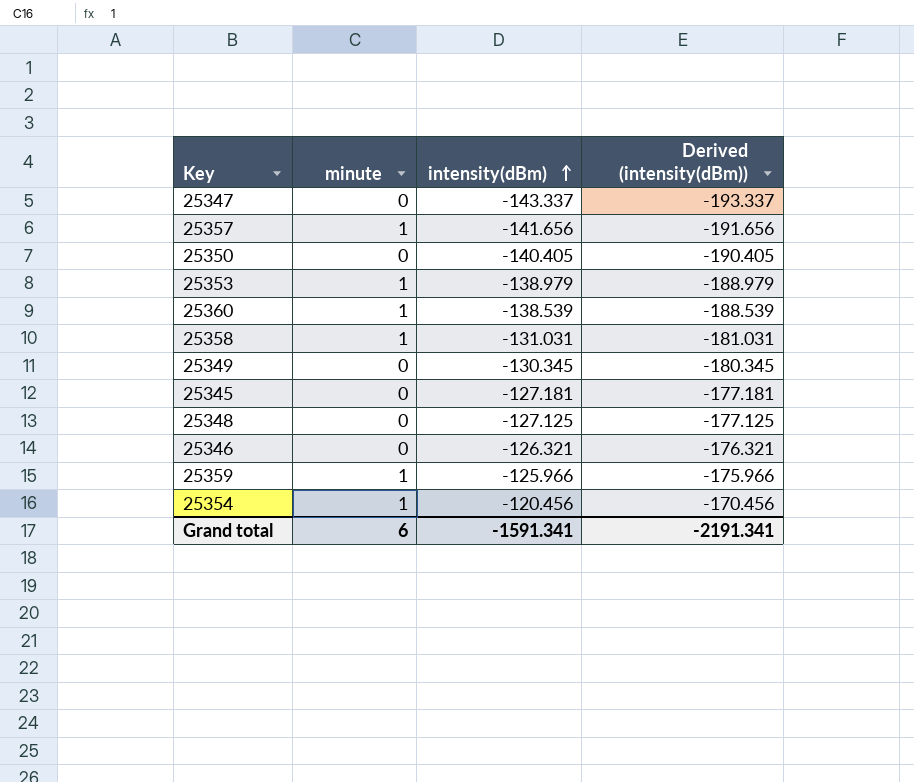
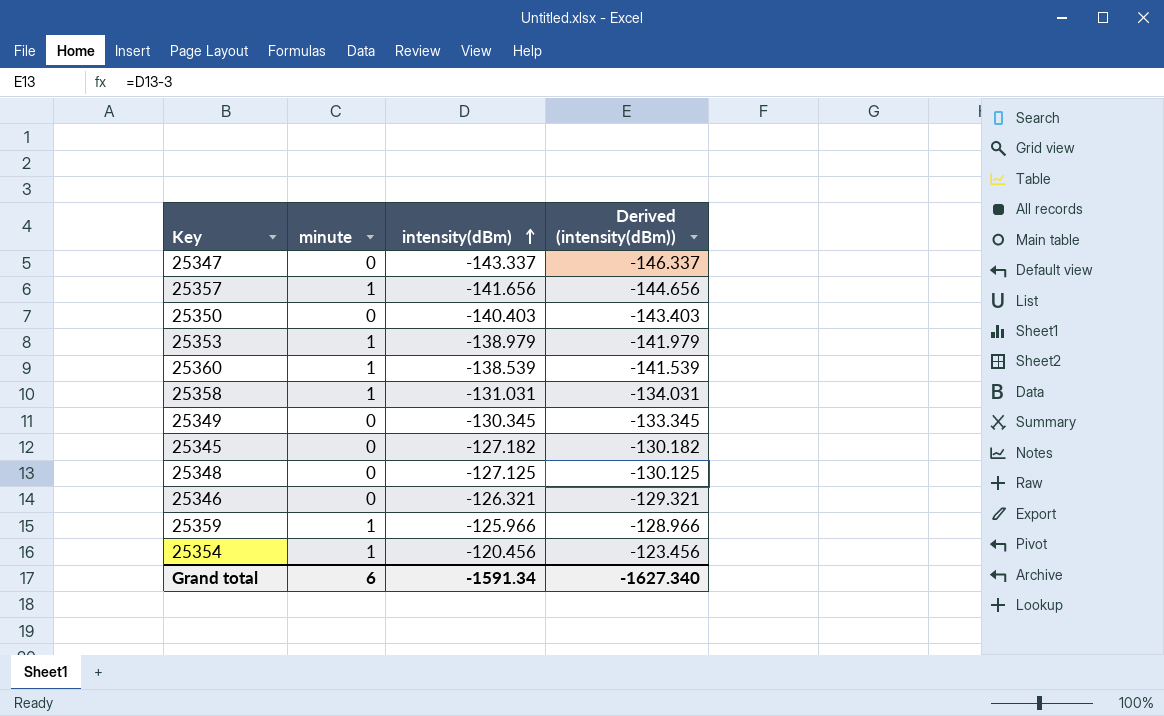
column Derived (intensity(dBm)) | formula: [intensity(dBm)] - 50 -> [intensity(dBm)] - 3
25350 | intensity(dBm): -140.405 -> -140.403
25345 | intensity(dBm): -127.181 -> -127.182
Grand total | intensity(dBm): -1591.341 -> -1591.34
Grand total | Derived (intensity(dBm)): -2191.341 -> -1627.340

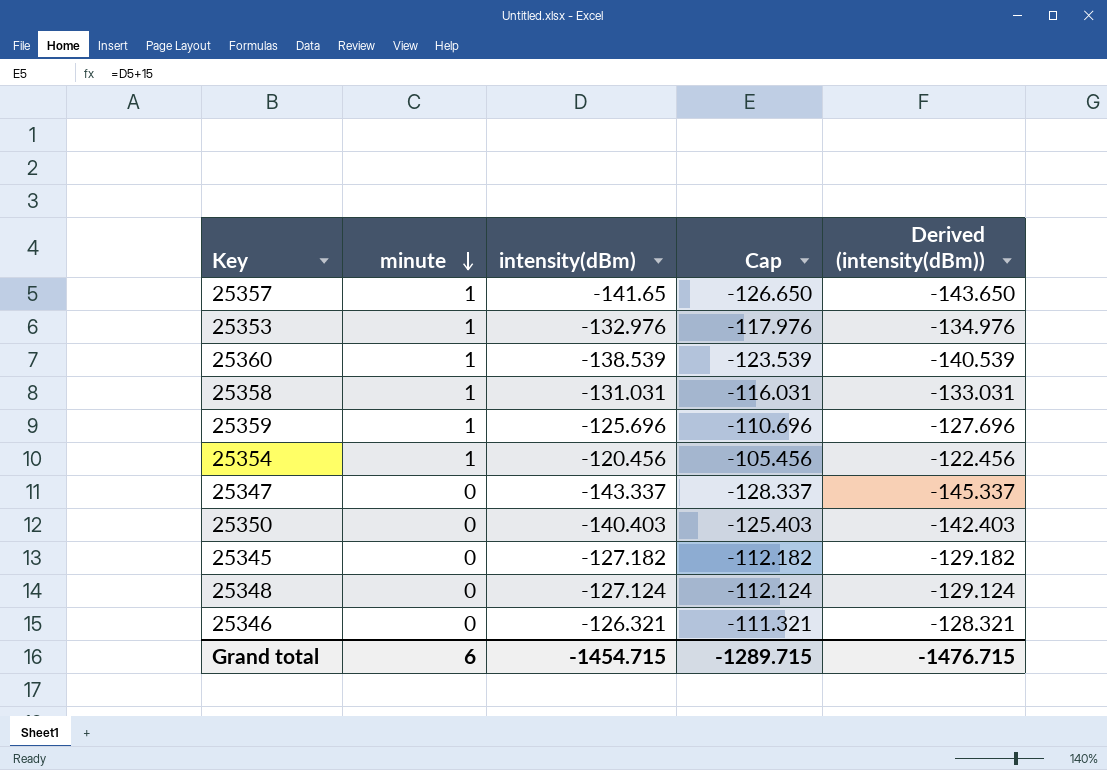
row order: intensity(dBm) ascending -> minute descending
column Cap | formula: none -> [intensity(dBm)] + 15
column Derived (intensity(dBm)) | formula: [intensity(dBm)] - 3 -> [intensity(dBm)] - 2
row 25349: 0 | -130.345 | -133.345 -> none
25357 | intensity(dBm): -141.656 -> -141.65
25353 | intensity(dBm): -138.979 -> -132.976
25359 | intensity(dBm): -125.966 -> -125.696
25348 | intensity(dBm): -127.125 -> -127.124
Grand total | intensity(dBm): -1591.34 -> -1454.715
Grand total | Derived (intensity(dBm)): -1627.340 -> -1476.715

